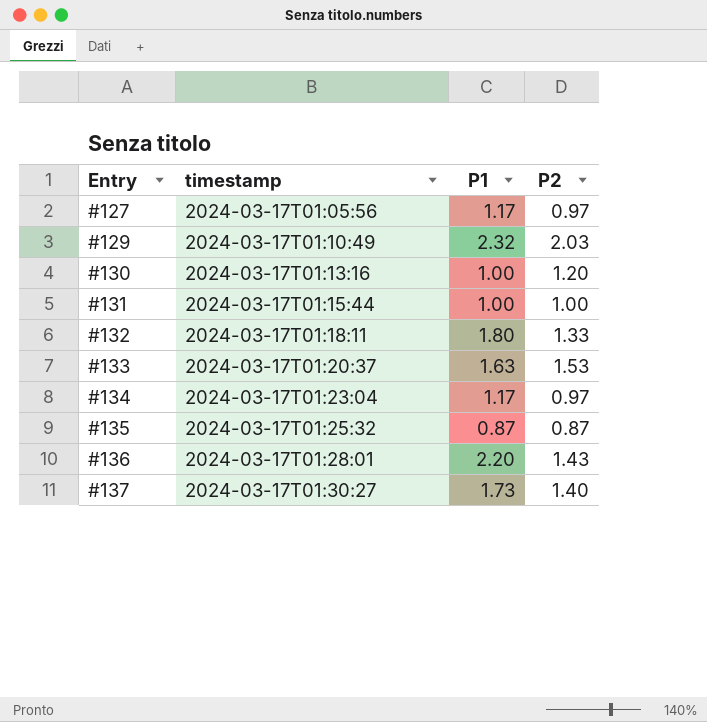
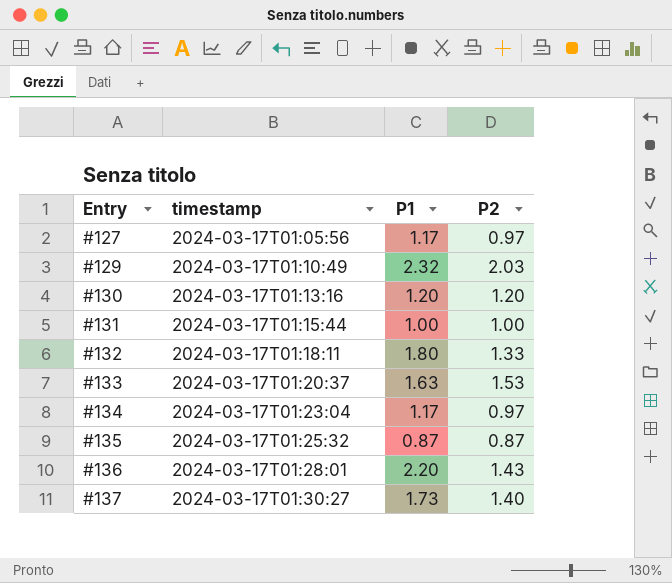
#130 | P1: 1.00 -> 1.20

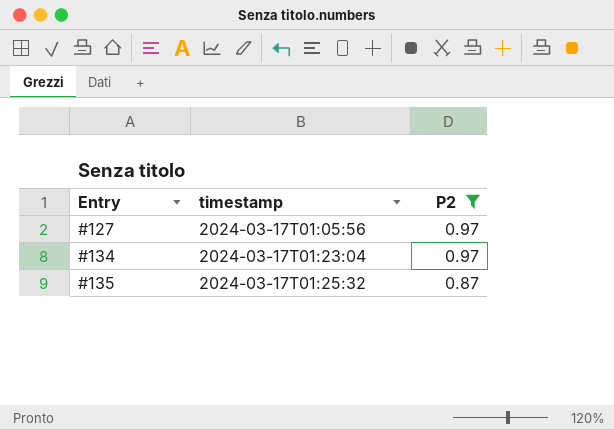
filter: none -> P2 <= 0.97
column P1 | position: 3 -> none

